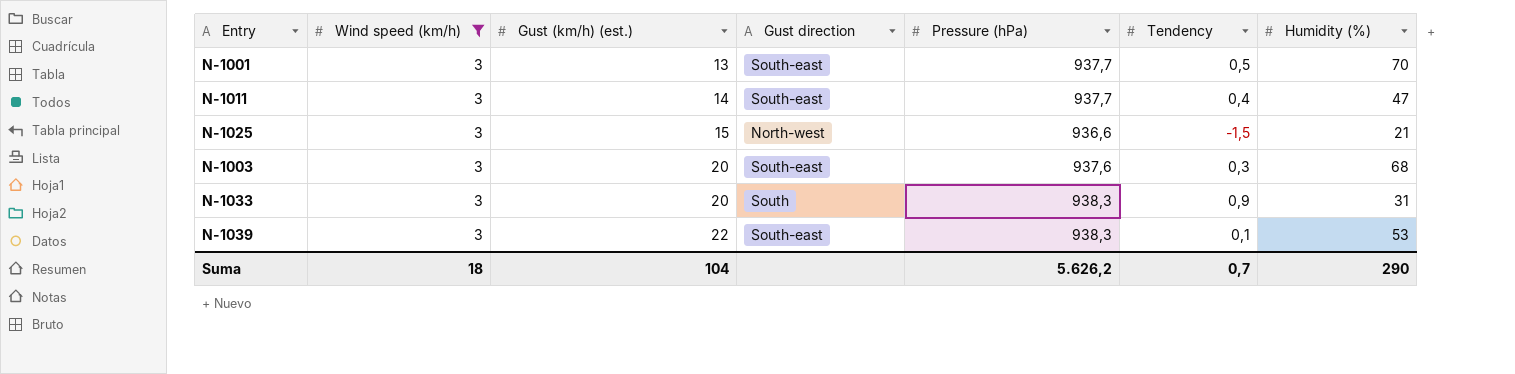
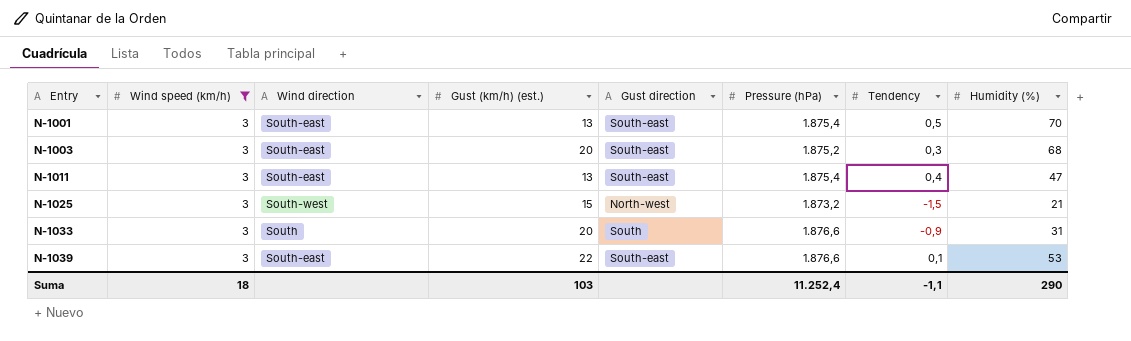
row order: Gust (km/h) (est.) ascending -> Entry ascending
column Wind direction | position: none -> 3
N-1001 | Pressure (hPa): 937,7 -> 1.875,4
N-1003 | Pressure (hPa): 937,6 -> 1.875,2
N-1011 | Gust (km/h) (est.): 14 -> 13
N-1011 | Pressure (hPa): 937,7 -> 1.875,4
N-1025 | Pressure (hPa): 936,6 -> 1.873,2
N-1033 | Pressure (hPa): 938,3 -> 1.876,6
N-1033 | Tendency: 0,9 -> -0,9
N-1039 | Pressure (hPa): 938,3 -> 1.876,6
Suma | Gust (km/h) (est.): 104 -> 103
Suma | Pressure (hPa): 5.626,2 -> 11.252,4
Suma | Tendency: 0,7 -> -1,1

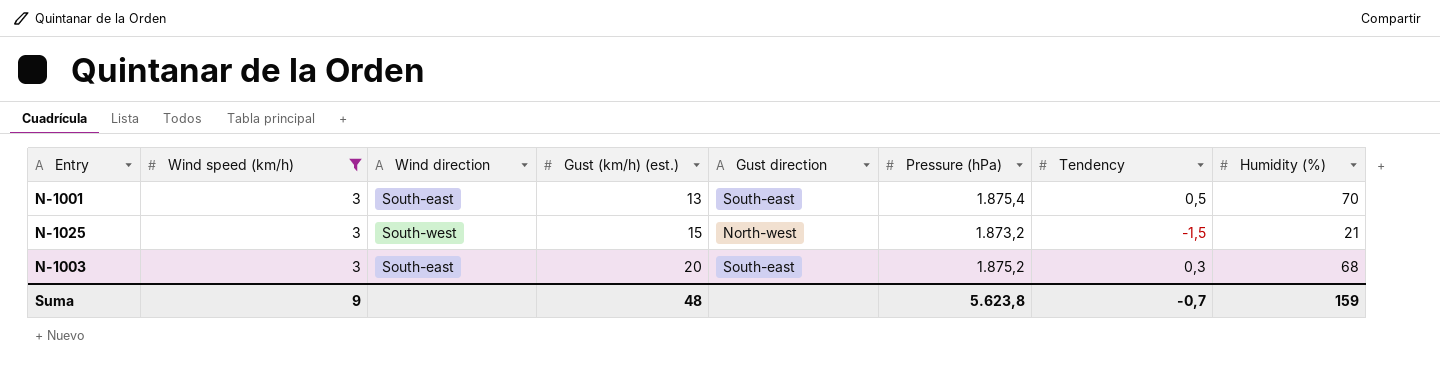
row order: Entry ascending -> Gust (km/h) (est.) ascending
row N-1011: 3 | South-east | 13 | South-east | 1.875,4 | 0,4 | 47 -> none
row N-1033: 3 | South | 20 | South | 1.876,6 | -0,9 | 31 -> none
row N-1039: 3 | South-east | 22 | South-east | 1.876,6 | 0,1 | 53 -> none
Suma | Wind speed (km/h): 18 -> 9
Suma | Gust (km/h) (est.): 103 -> 48
Suma | Pressure (hPa): 11.252,4 -> 5.623,8
Suma | Tendency: -1,1 -> -0,7
Suma | Humidity (%): 290 -> 159

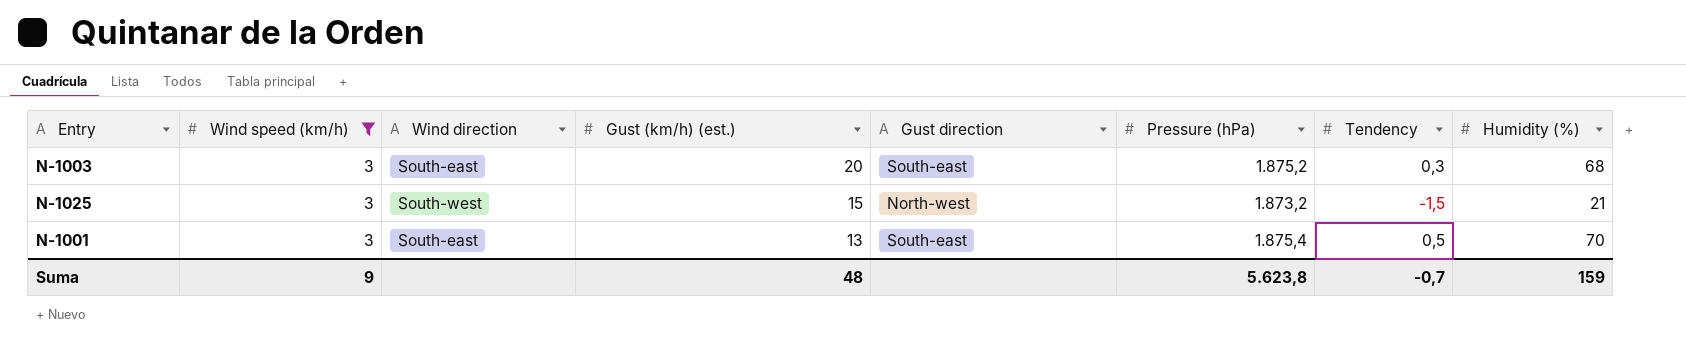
row order: Gust (km/h) (est.) ascending -> Gust (km/h) (est.) descending

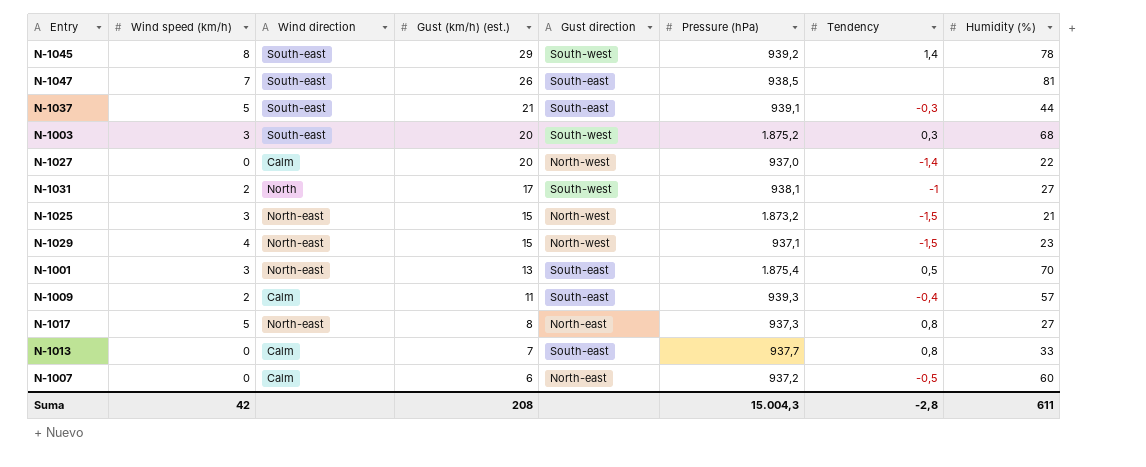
filter: Wind speed (km/h) = 3 -> none
N-1003 | Gust direction: South-east -> South-west
N-1025 | Wind direction: South-west -> North-east
N-1001 | Wind direction: South-east -> North-east
Suma | Wind speed (km/h): 9 -> 42
Suma | Gust (km/h) (est.): 48 -> 208
Suma | Pressure (hPa): 5.623,8 -> 15.004,3
Suma | Tendency: -0,7 -> -2,8
Suma | Humidity (%): 159 -> 611

